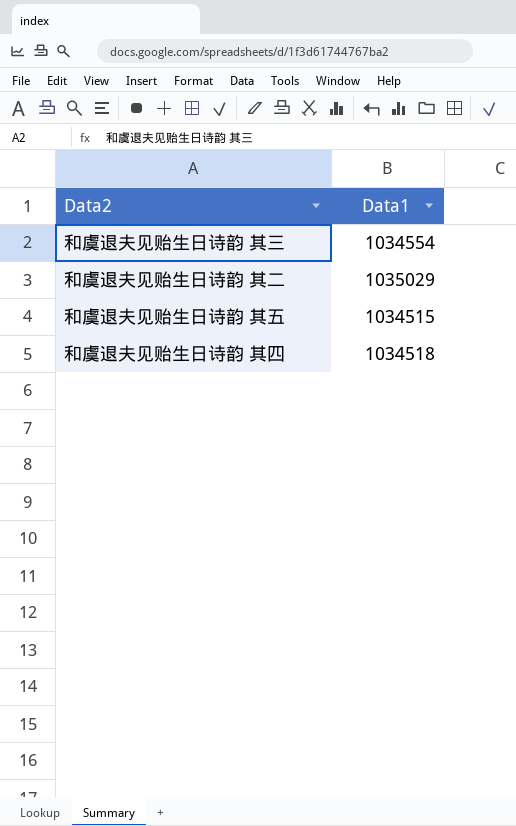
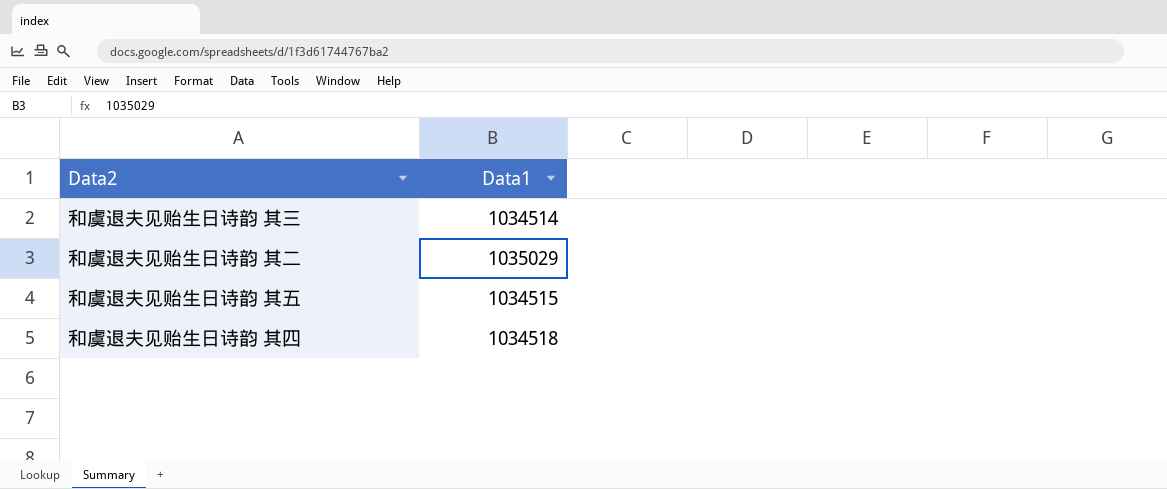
和虞退夫见贻生日诗韵 其三 | Data1: 1034554 -> 1034514

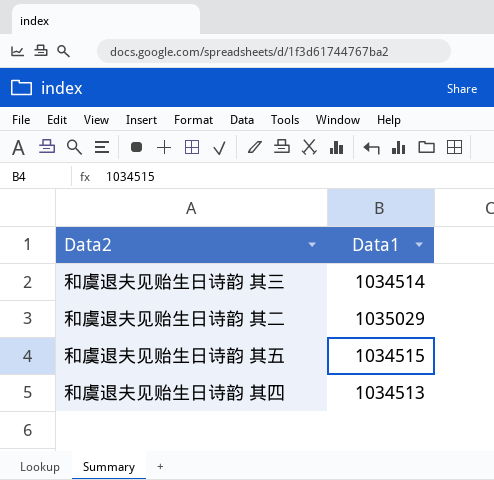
和虞退夫见贻生日诗韵 其四 | Data1: 1034518 -> 1034513

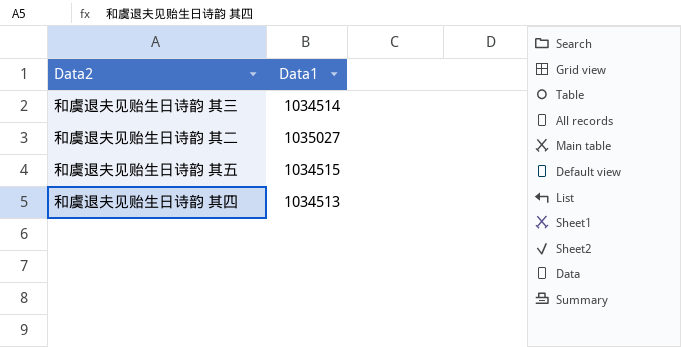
和虞退夫见贻生日诗韵 其二 | Data1: 1035029 -> 1035027

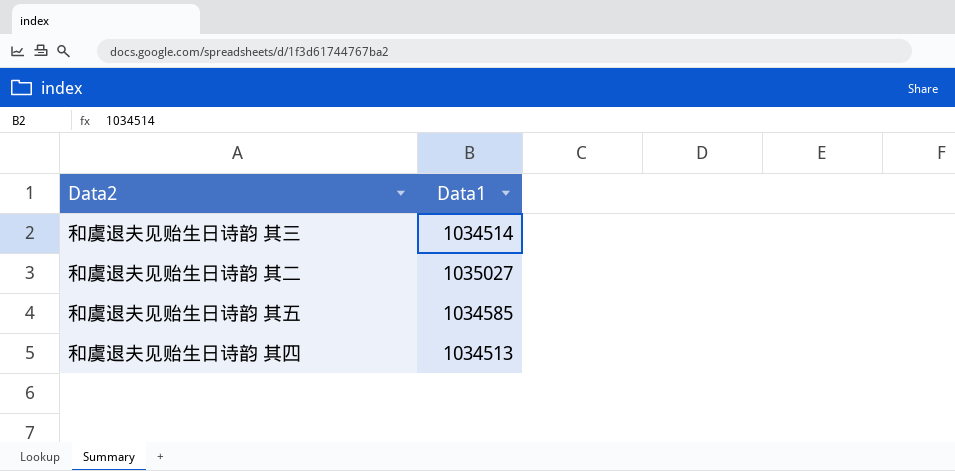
和虞退夫见贻生日诗韵 其五 | Data1: 1034515 -> 1034585

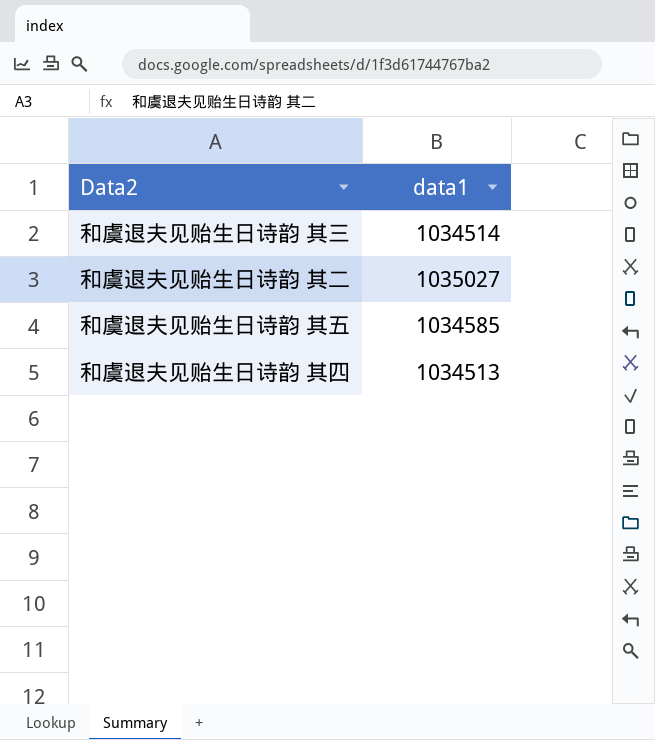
column name: Data1 -> data1

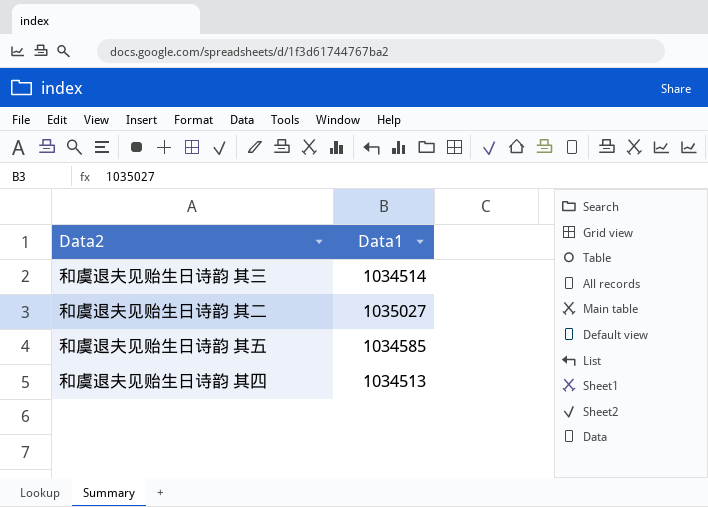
column name: data1 -> Data1

